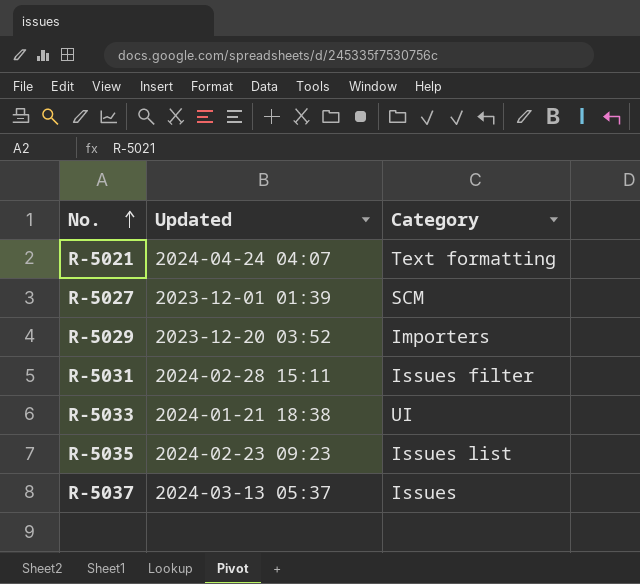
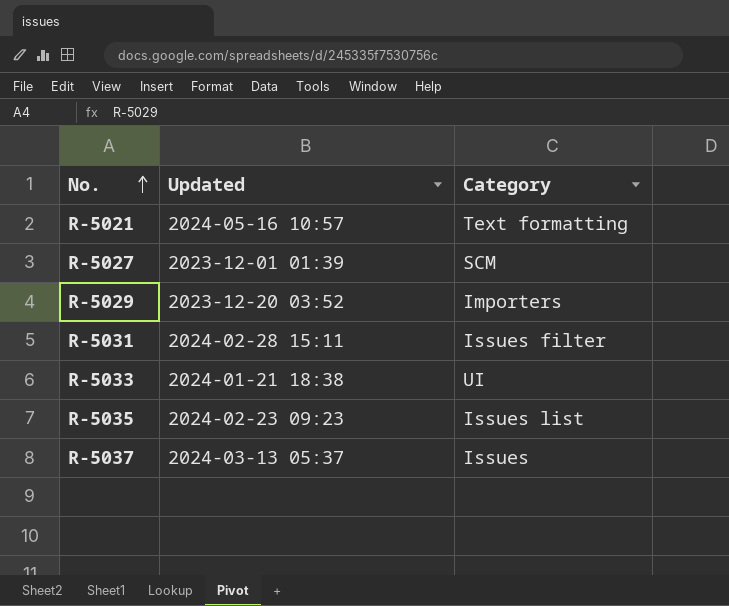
R-5021 | Updated: 2024-04-24 04:07 -> 2024-05-16 10:57

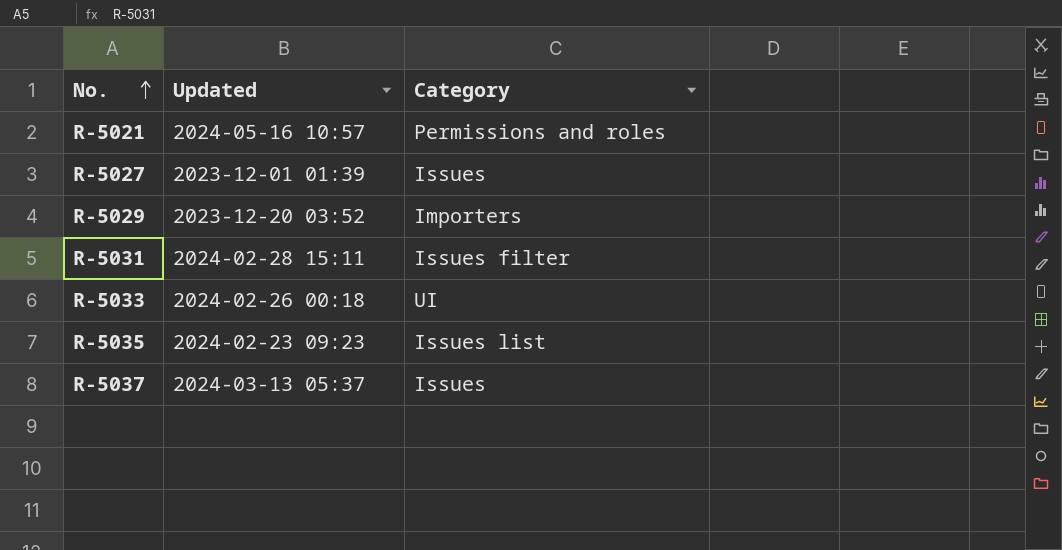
R-5021 | Category: Text formatting -> Permissions and roles
R-5027 | Category: SCM -> Issues
R-5033 | Updated: 2024-01-21 18:38 -> 2024-02-26 00:18

